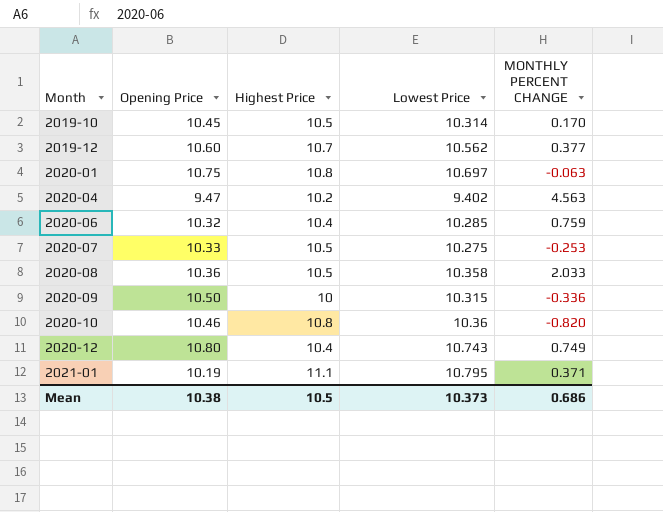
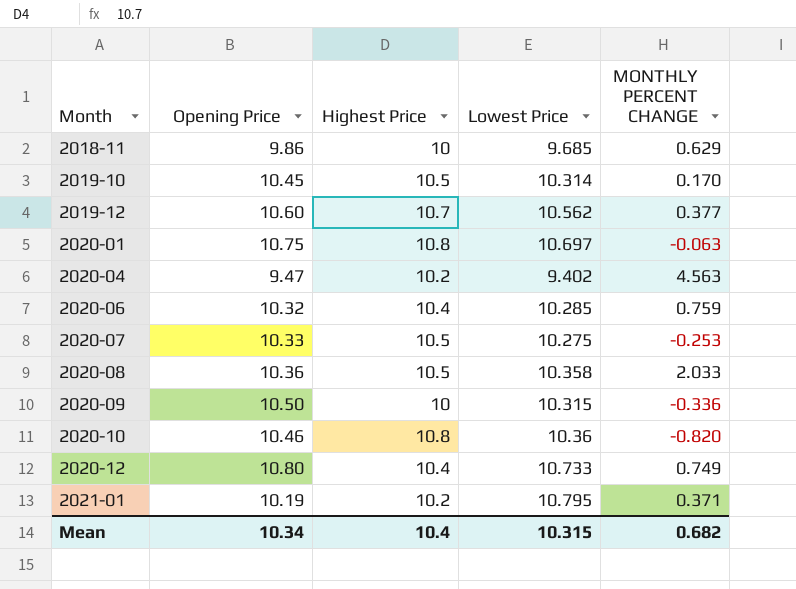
row 2018-11: none -> 9.86 | 10 | 9.685 | 0.629
2020-12 | Lowest Price: 10.743 -> 10.733
2021-01 | Highest Price: 11.1 -> 10.2
Mean | Opening Price: 10.38 -> 10.34
Mean | Highest Price: 10.5 -> 10.4
Mean | Lowest Price: 10.373 -> 10.315
Mean | MONTHLY PERCENT CHANGE: 0.686 -> 0.682

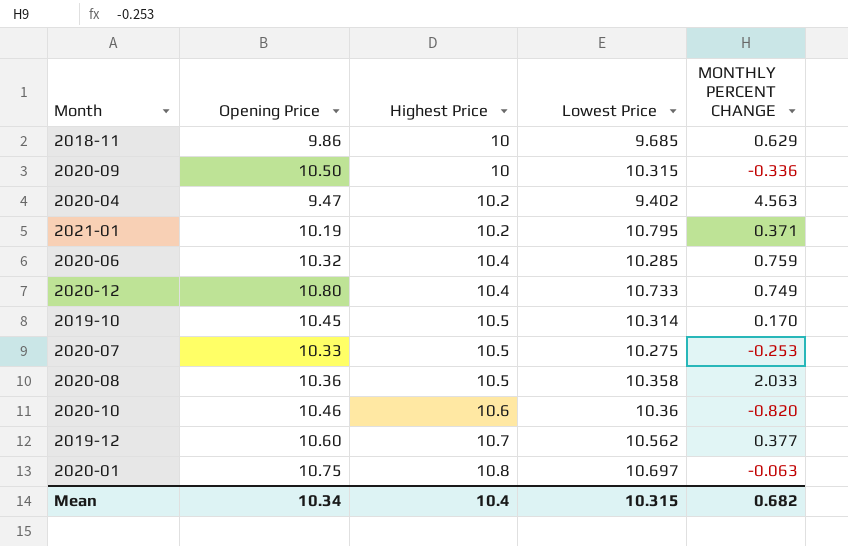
row order: Month ascending -> Highest Price ascending
2020-10 | Highest Price: 10.8 -> 10.6

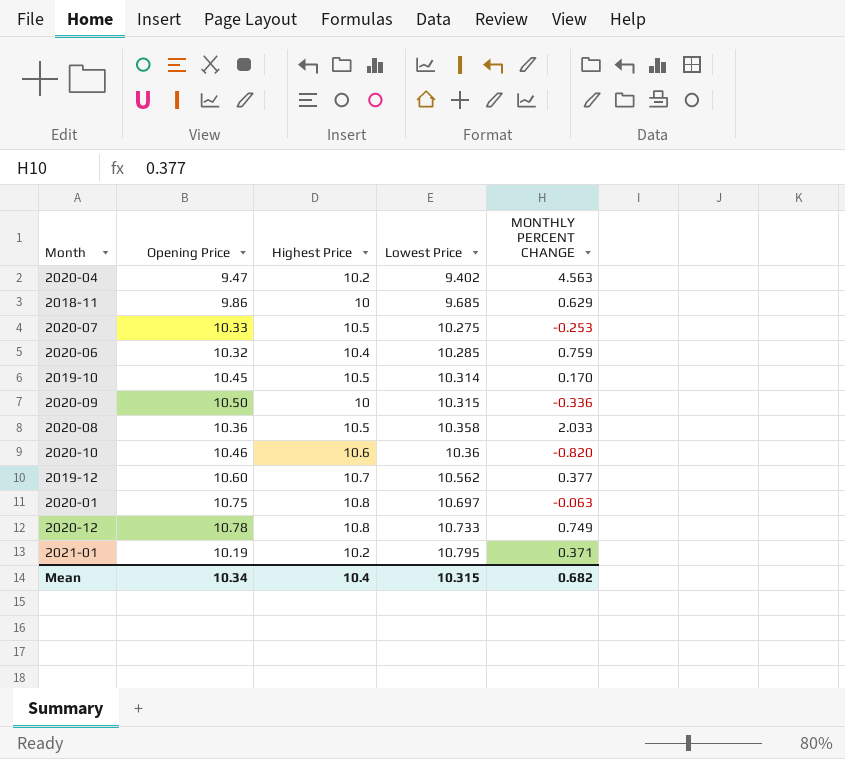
row order: Highest Price ascending -> Lowest Price ascending
2020-12 | Opening Price: 10.80 -> 10.78
2020-12 | Highest Price: 10.4 -> 10.8

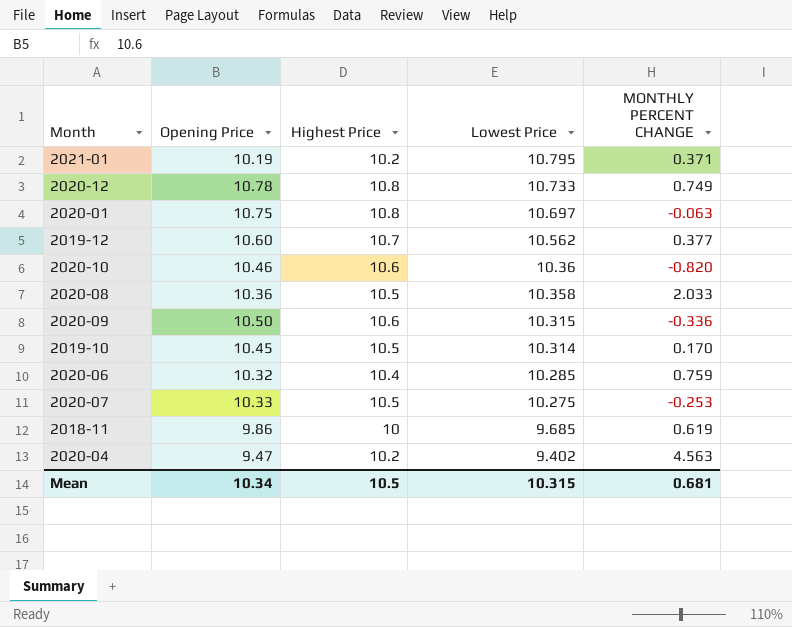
row order: Lowest Price ascending -> Lowest Price descending
2020-09 | Highest Price: 10 -> 10.6
2018-11 | MONTHLY PERCENT CHANGE: 0.629 -> 0.619
Mean | Highest Price: 10.4 -> 10.5
Mean | MONTHLY PERCENT CHANGE: 0.682 -> 0.681

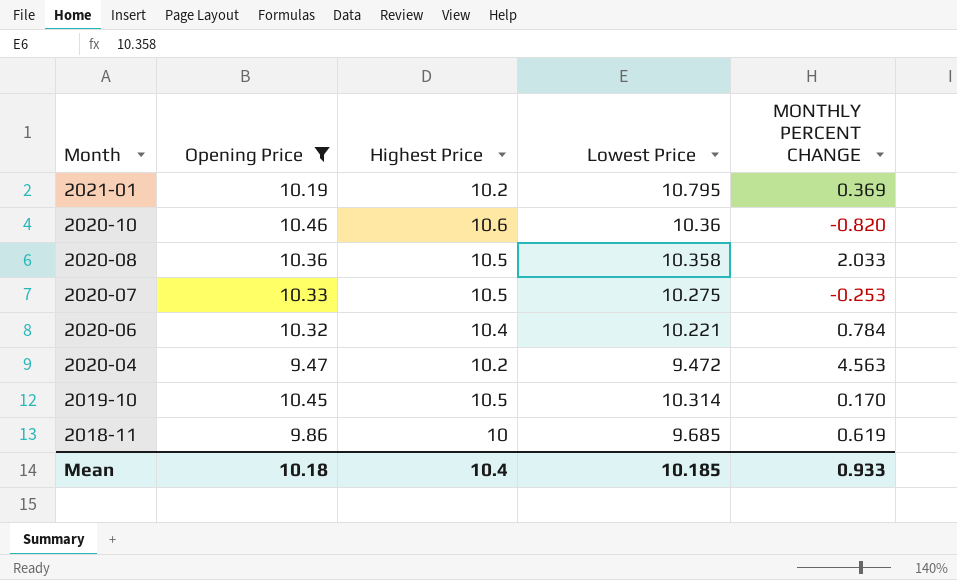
filter: none -> Opening Price <= 10.46
row order: Lowest Price descending -> Month descending
2021-01 | MONTHLY PERCENT CHANGE: 0.371 -> 0.369
2020-06 | Lowest Price: 10.285 -> 10.221
2020-06 | MONTHLY PERCENT CHANGE: 0.759 -> 0.784
2020-04 | Lowest Price: 9.402 -> 9.472
Mean | Opening Price: 10.34 -> 10.18
Mean | Highest Price: 10.5 -> 10.4
Mean | Lowest Price: 10.315 -> 10.185
Mean | MONTHLY PERCENT CHANGE: 0.681 -> 0.933

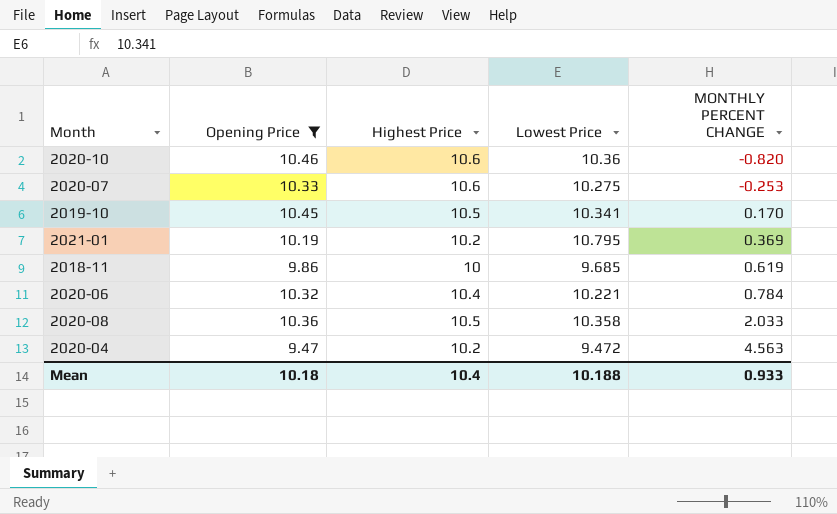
row order: Month descending -> MONTHLY PERCENT CHANGE ascending
2020-07 | Highest Price: 10.5 -> 10.6
2019-10 | Lowest Price: 10.314 -> 10.341
Mean | Lowest Price: 10.185 -> 10.188

